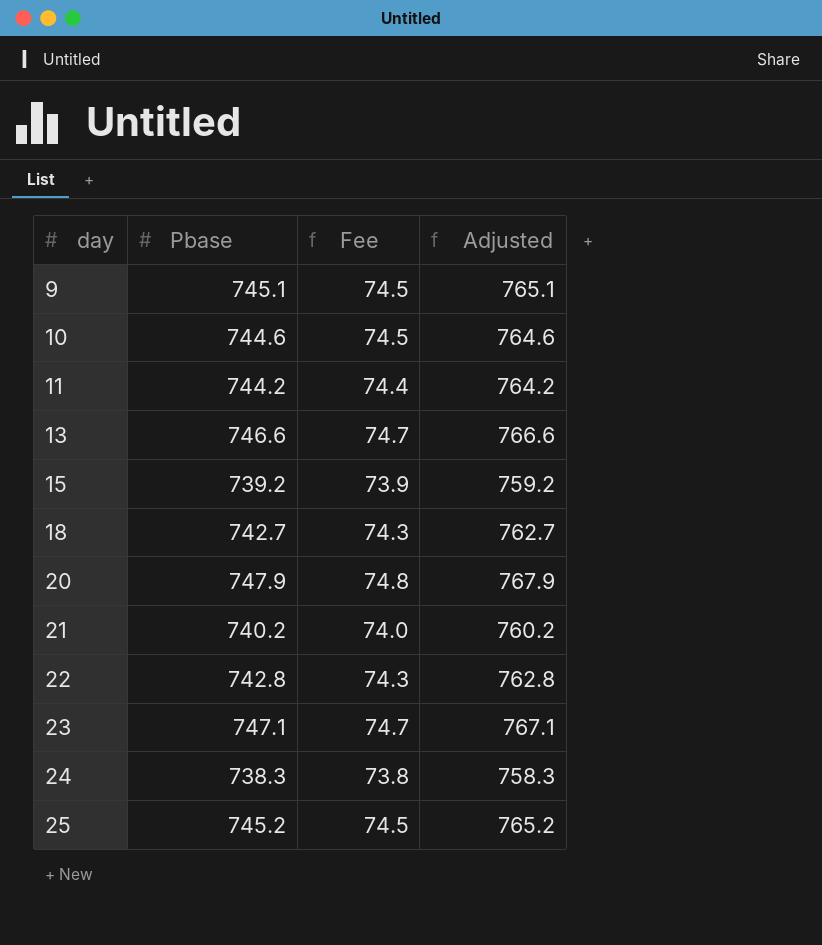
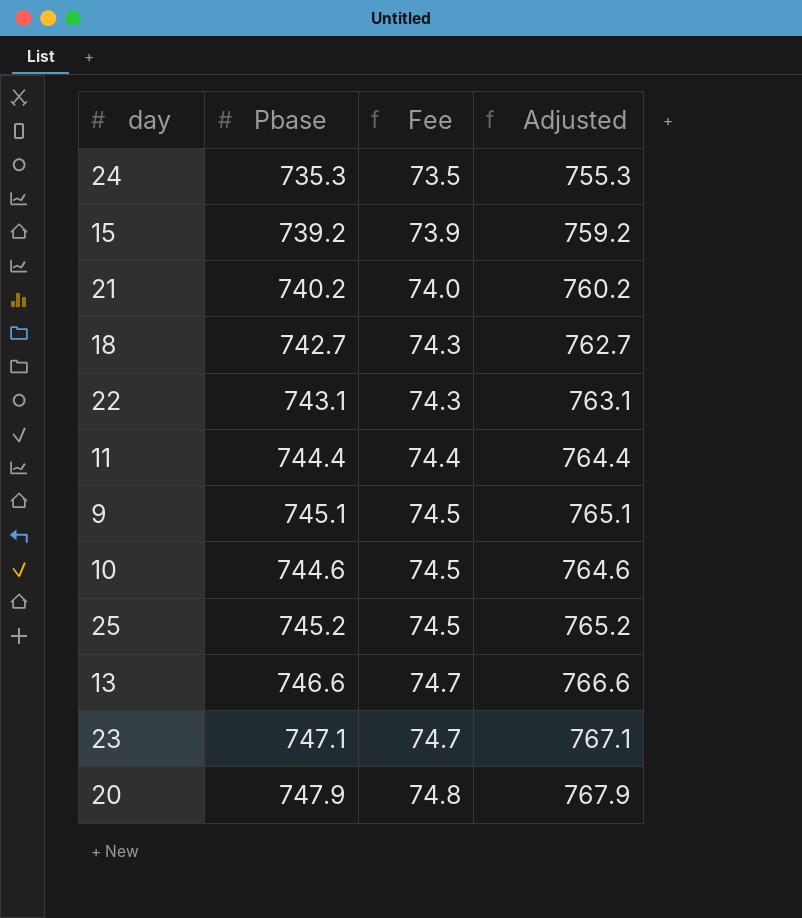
row order: day ascending -> Fee ascending
24 | Pbase: 738.3 -> 735.3
24 | Fee: 73.8 -> 73.5
24 | Adjusted: 758.3 -> 755.3
22 | Pbase: 742.8 -> 743.1
22 | Adjusted: 762.8 -> 763.1
11 | Pbase: 744.2 -> 744.4
11 | Adjusted: 764.2 -> 764.4

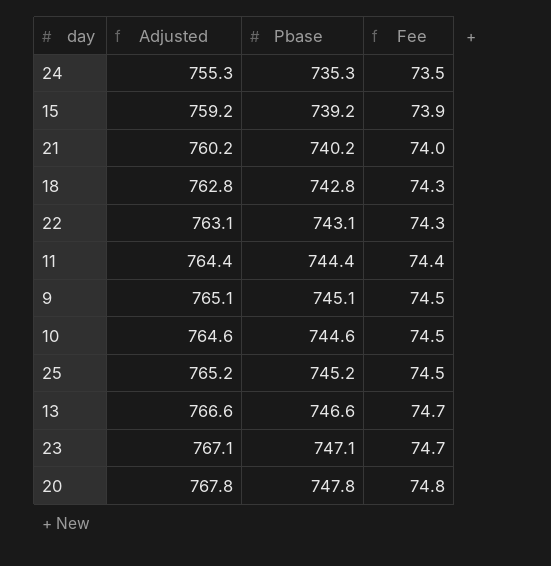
column Adjusted | position: 4 -> 2
18 | Adjusted: 762.7 -> 762.8
18 | Pbase: 742.7 -> 742.8
20 | Adjusted: 767.9 -> 767.8
20 | Pbase: 747.9 -> 747.8

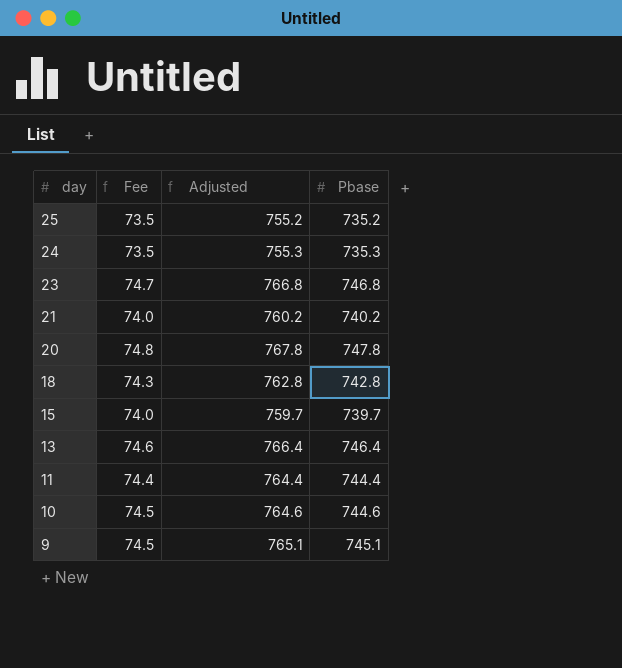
row order: Fee ascending -> day descending
column Fee | position: 4 -> 2
row 22: 763.1 | 743.1 | 74.3 -> none
25 | Fee: 74.5 -> 73.5
25 | Adjusted: 765.2 -> 755.2
25 | Pbase: 745.2 -> 735.2
23 | Adjusted: 767.1 -> 766.8
23 | Pbase: 747.1 -> 746.8
15 | Fee: 73.9 -> 74.0
15 | Adjusted: 759.2 -> 759.7
15 | Pbase: 739.2 -> 739.7
13 | Fee: 74.7 -> 74.6
13 | Adjusted: 766.6 -> 766.4
13 | Pbase: 746.6 -> 746.4

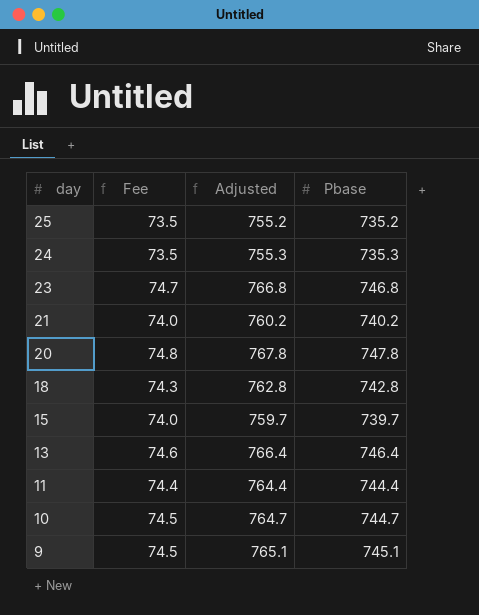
10 | Adjusted: 764.6 -> 764.7
10 | Pbase: 744.6 -> 744.7

